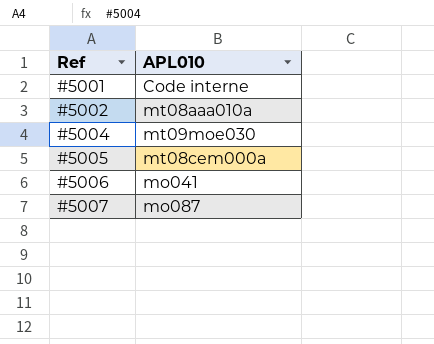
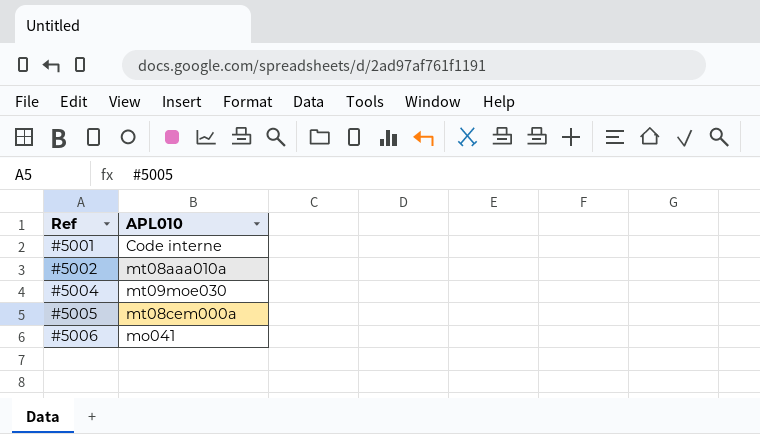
row #5007: mo087 -> none

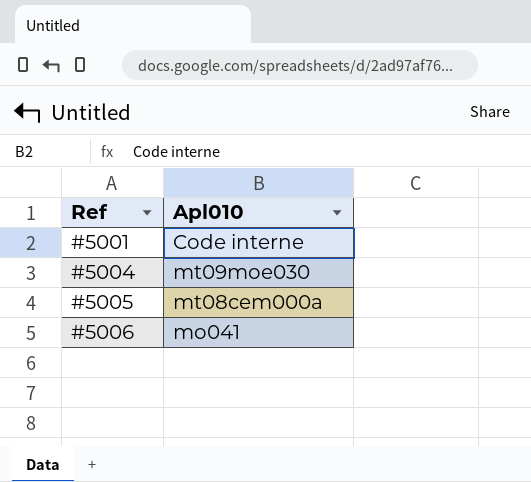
column name: APL010 -> Apl010
row #5002: mt08aaa010a -> none

